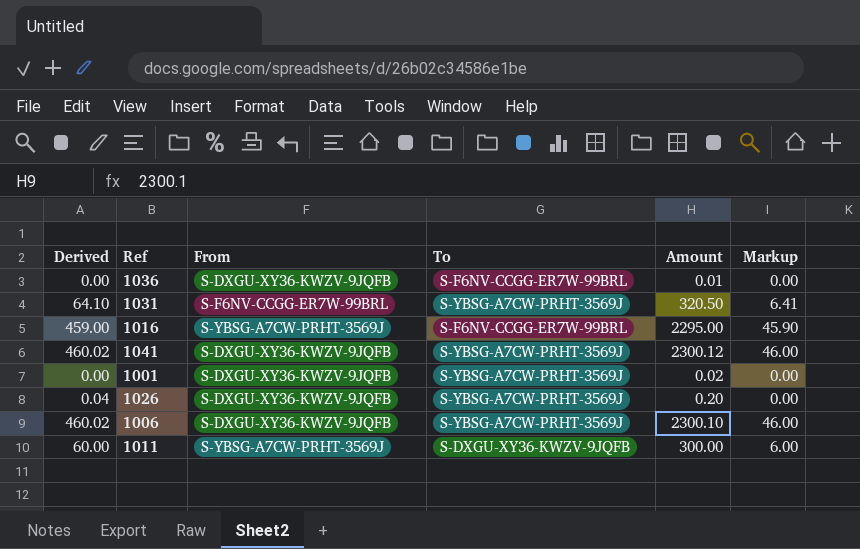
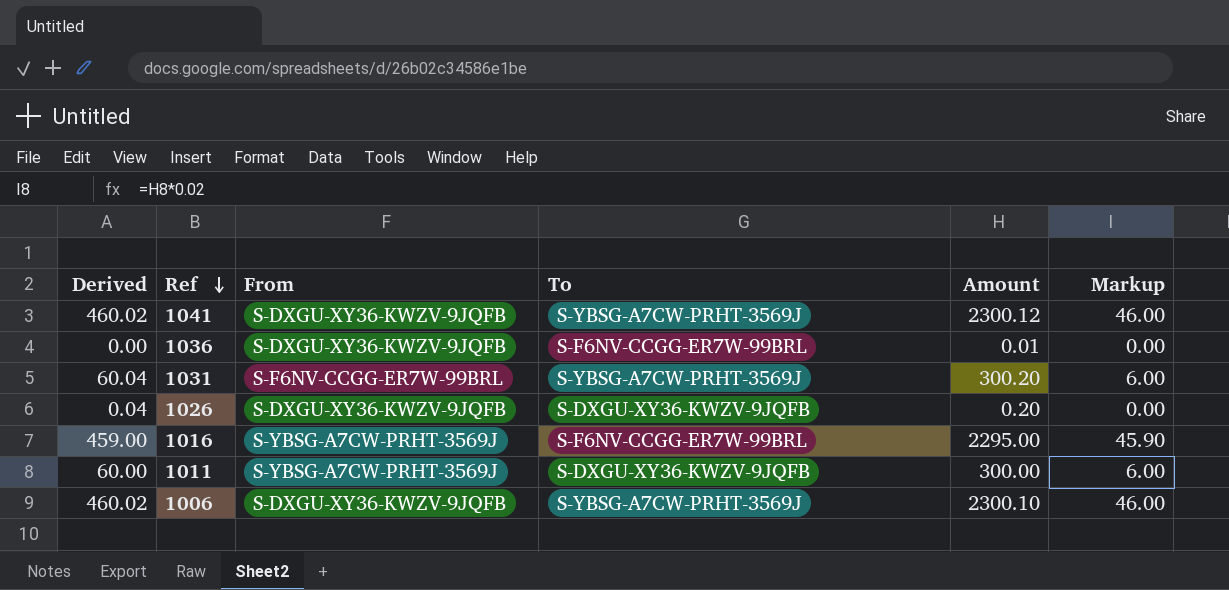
row order: none -> Ref descending
row 1001: 0.00 | S-DXGU-XY36-KWZV-9JQFB | S-YBSG-A7CW-PRHT-3569J | 0.02 | 0.00 -> none
1031 | Derived: 64.10 -> 60.04
1031 | Amount: 320.50 -> 300.20
1031 | Markup: 6.41 -> 6.00
1026 | To: S-YBSG-A7CW-PRHT-3569J -> S-DXGU-XY36-KWZV-9JQFB

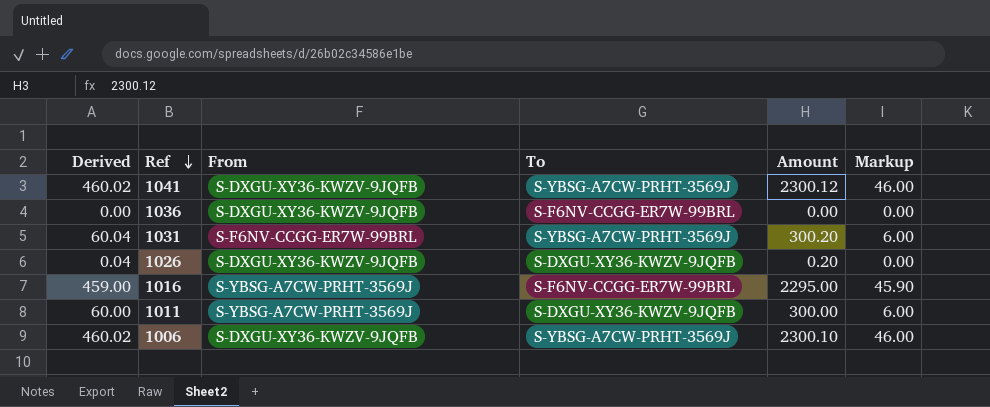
1036 | Amount: 0.01 -> 0.00

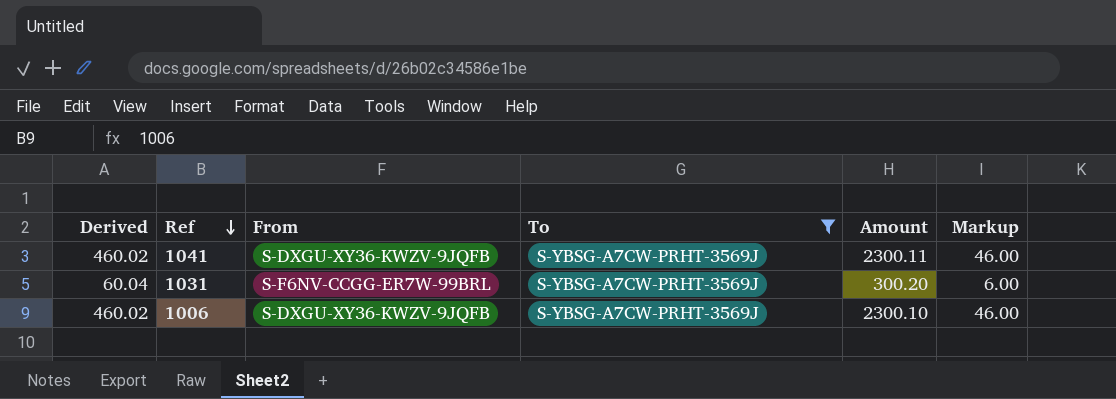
filter: none -> To = S-YBSG-A7CW-PRHT-3569J
1041 | Amount: 2300.12 -> 2300.11

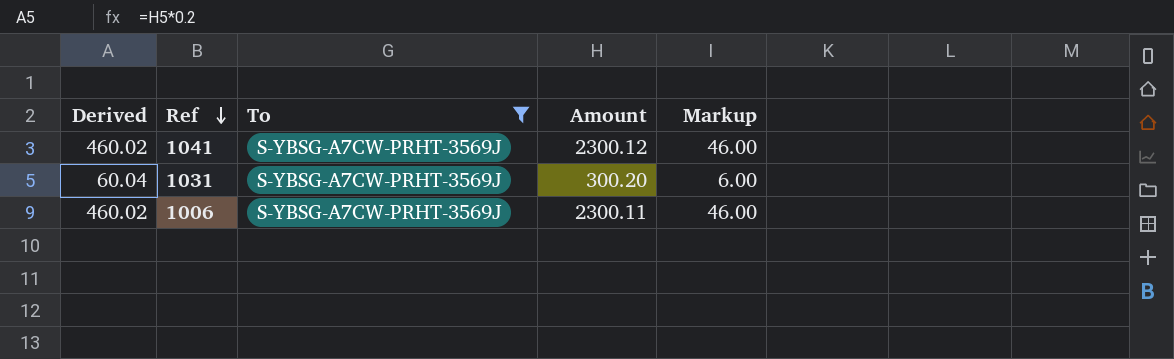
column From | position: 3 -> none
1041 | Amount: 2300.11 -> 2300.12
1006 | Amount: 2300.10 -> 2300.11

